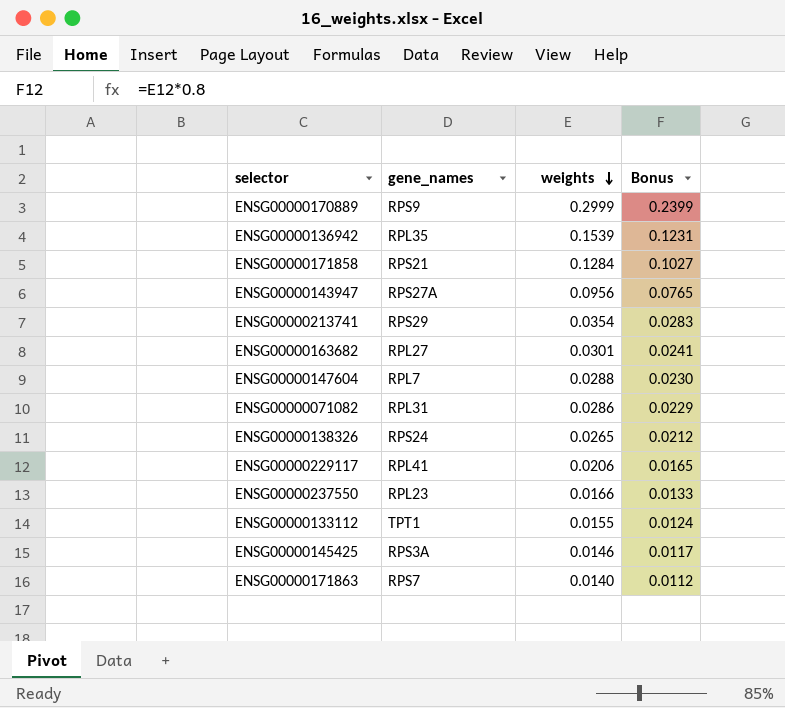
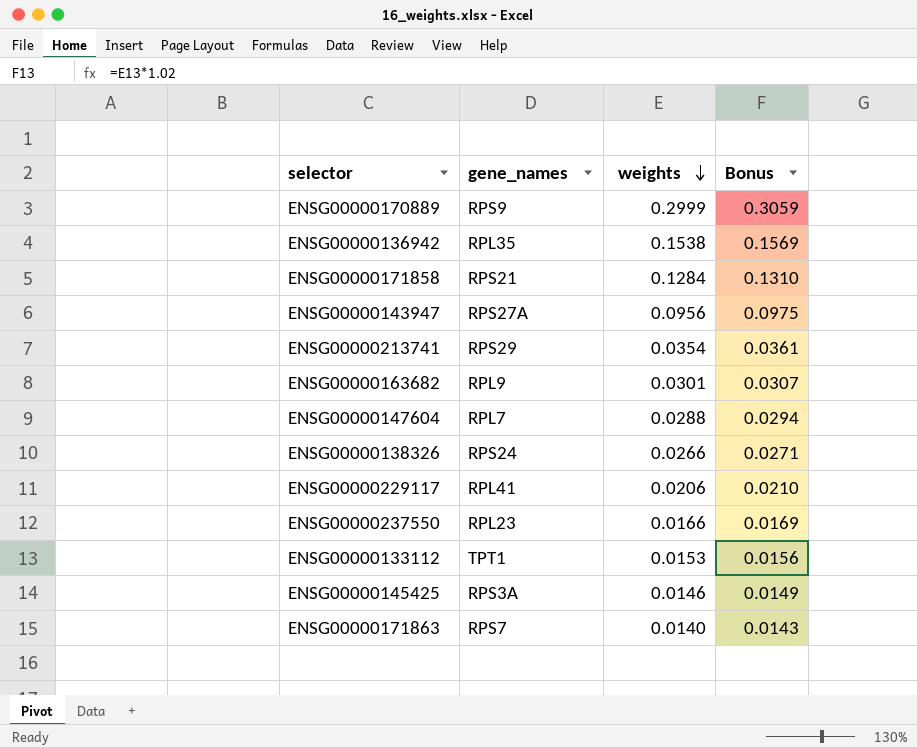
column Bonus | formula: [weights] * 0.8 -> [weights] * 1.02
row ENSG00000071082: RPL31 | 0.0286 | 0.0229 -> none
ENSG00000136942 | weights: 0.1539 -> 0.1538
ENSG00000163682 | gene_names: RPL27 -> RPL9
ENSG00000138326 | weights: 0.0265 -> 0.0266
ENSG00000133112 | weights: 0.0155 -> 0.0153

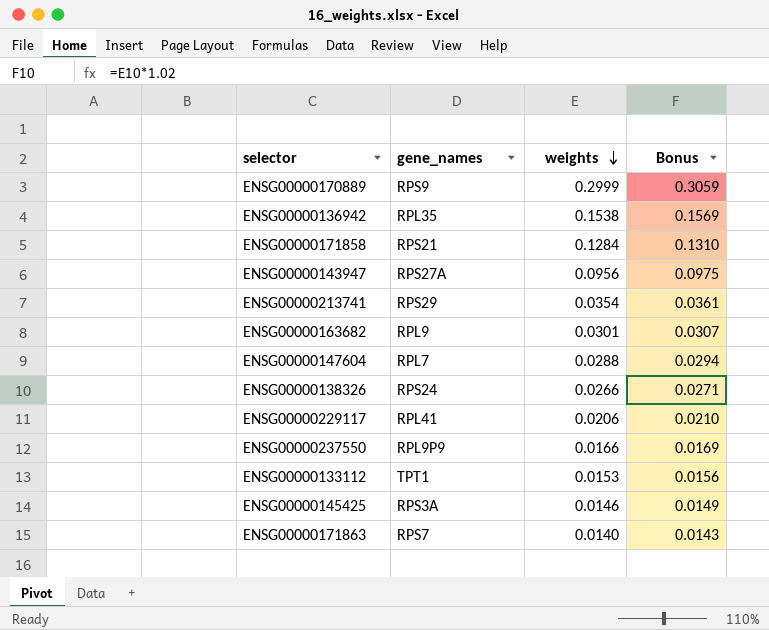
ENSG00000237550 | gene_names: RPL23 -> RPL9P9

